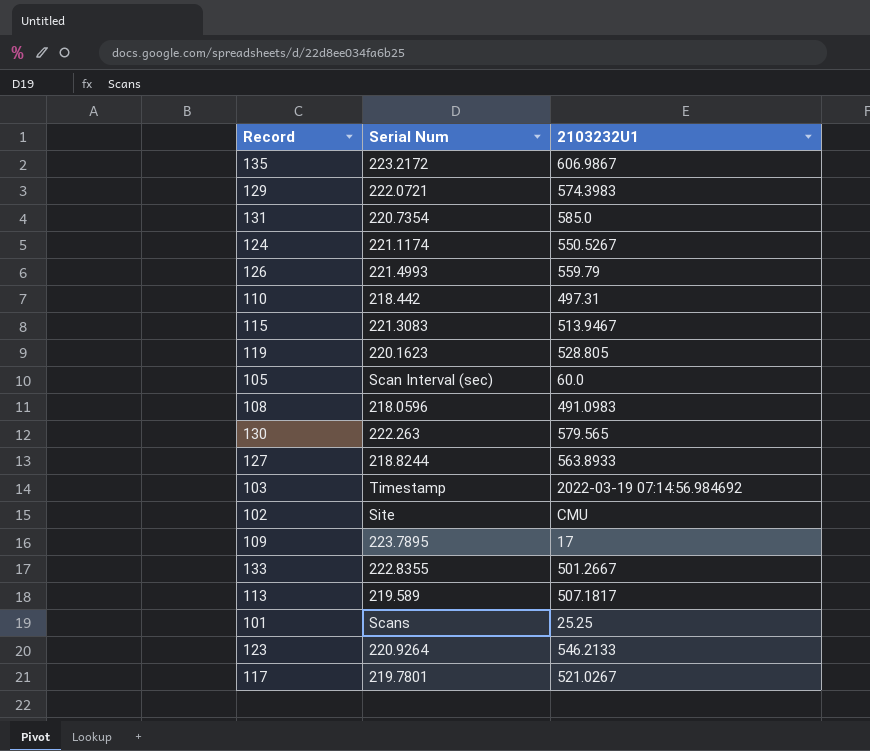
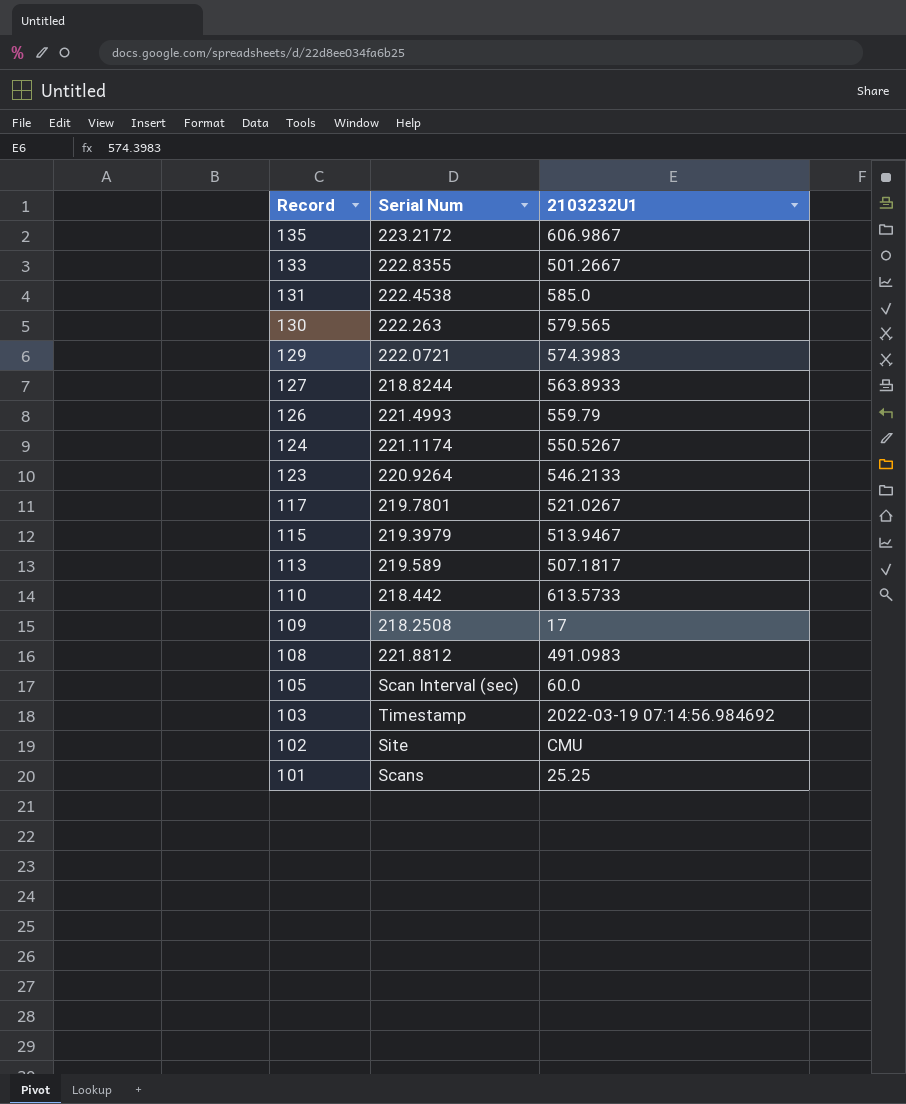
row order: none -> Record descending
row 119: 220.1623 | 528.805 -> none
131 | Serial Num: 220.7354 -> 222.4538
115 | Serial Num: 221.3083 -> 219.3979
110 | 2103232U1: 497.31 -> 613.5733
109 | Serial Num: 223.7895 -> 218.2508
108 | Serial Num: 218.0596 -> 221.8812

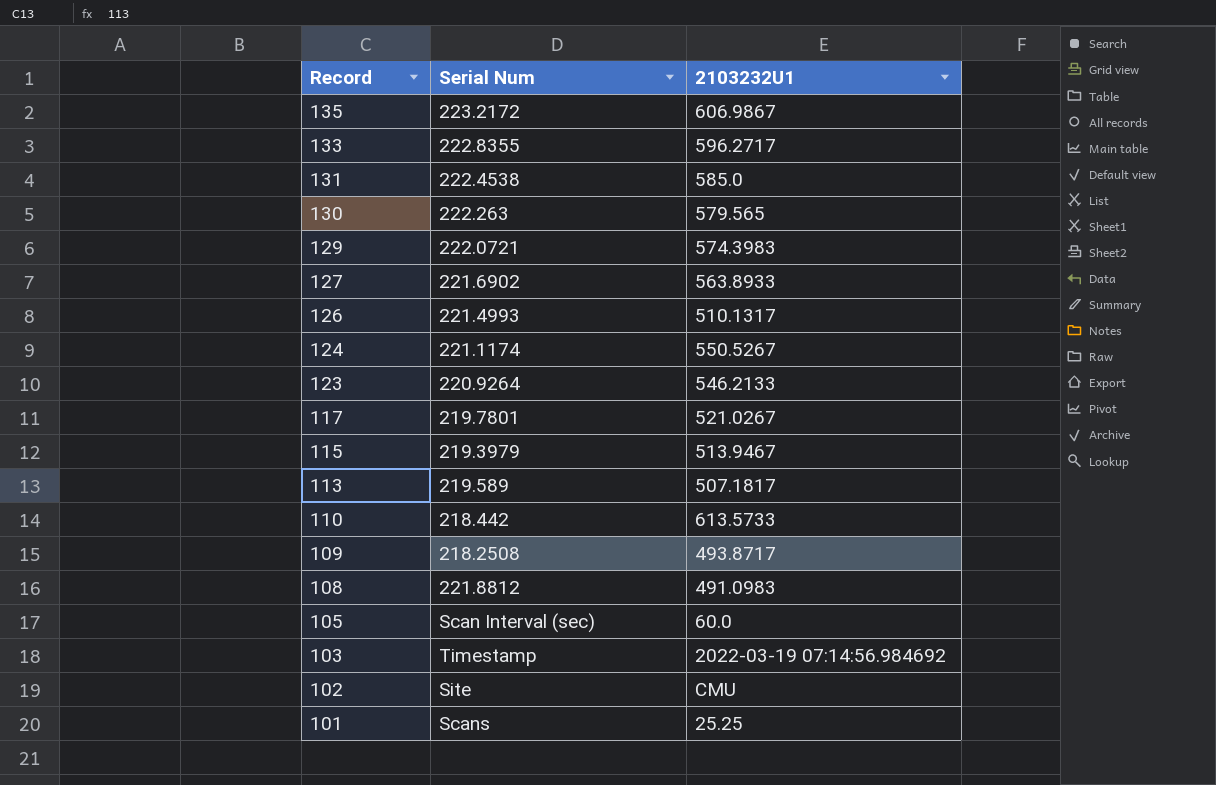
133 | 2103232U1: 501.2667 -> 596.2717
127 | Serial Num: 218.8244 -> 221.6902
126 | 2103232U1: 559.79 -> 510.1317
109 | 2103232U1: 17 -> 493.8717

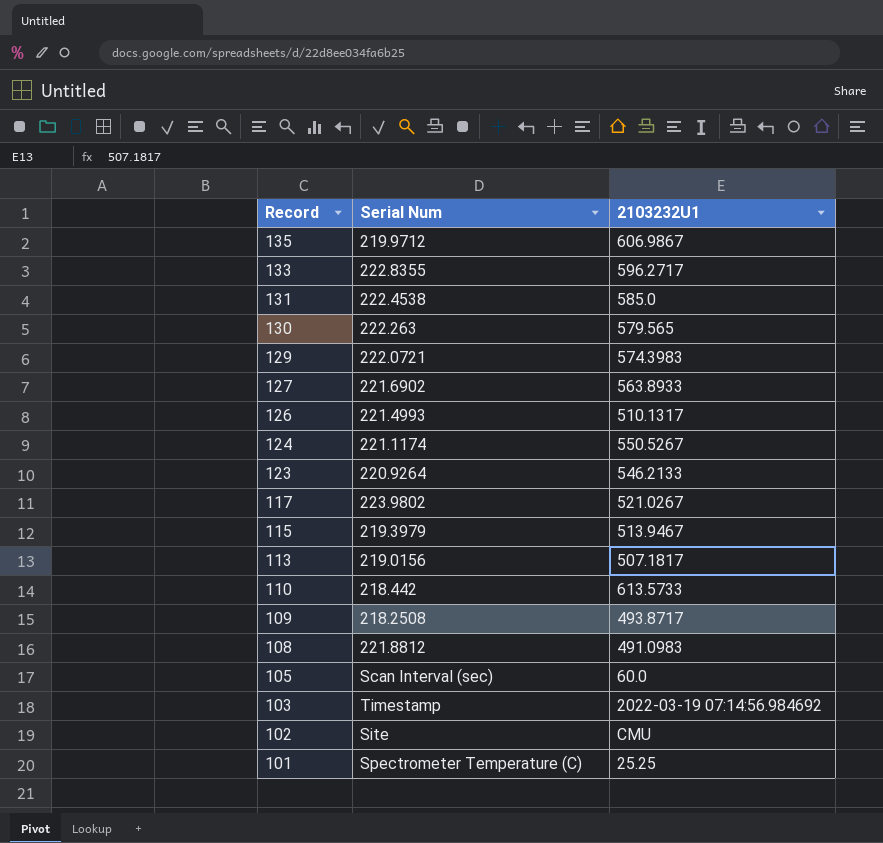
135 | Serial Num: 223.2172 -> 219.9712
117 | Serial Num: 219.7801 -> 223.9802
113 | Serial Num: 219.589 -> 219.0156
101 | Serial Num: Scans -> Spectrometer Temperature (C)

